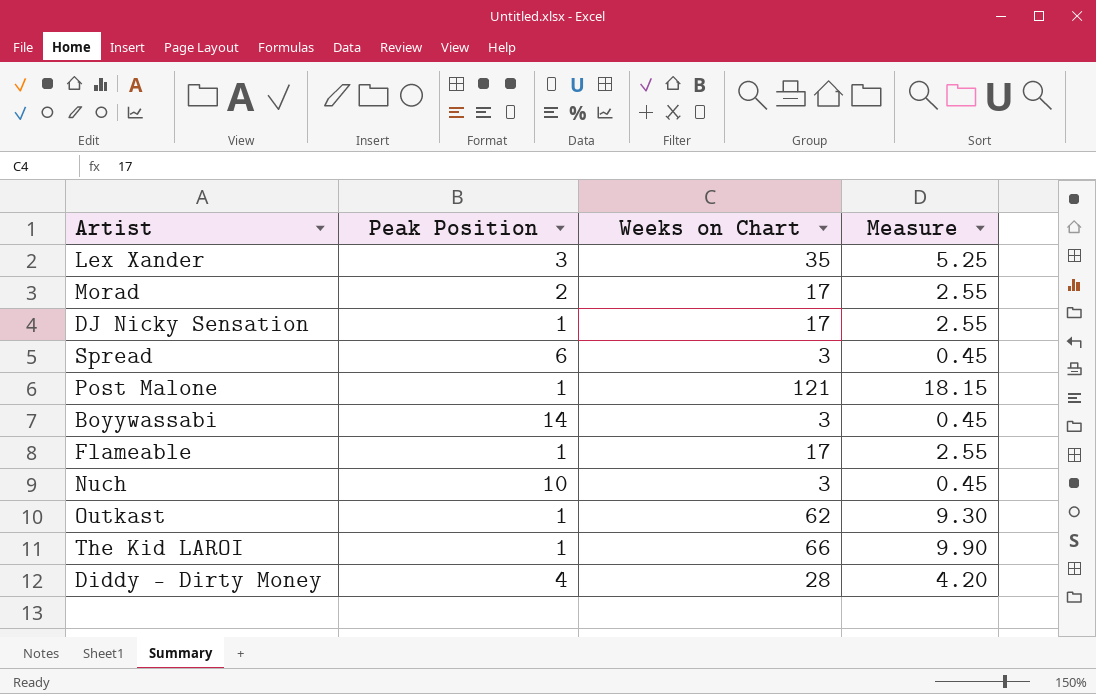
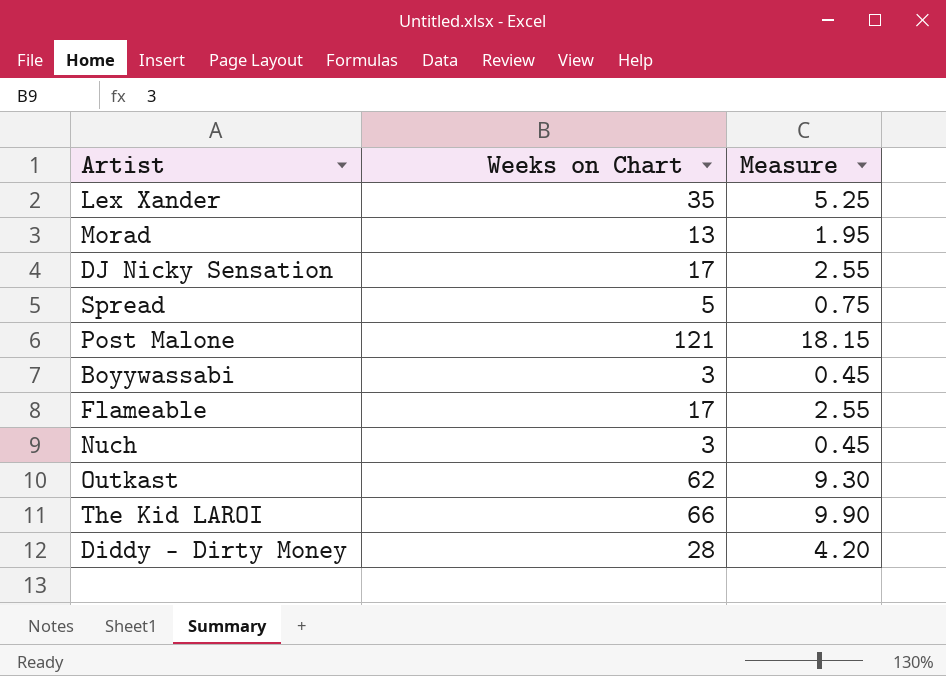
column Peak Position | position: 2 -> none
Morad | Weeks on Chart: 17 -> 13
Morad | Measure: 2.55 -> 1.95
Spread | Weeks on Chart: 3 -> 5
Spread | Measure: 0.45 -> 0.75

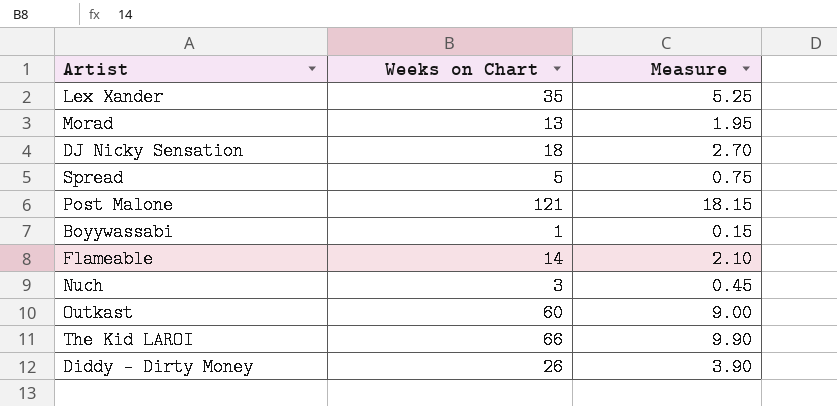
DJ Nicky Sensation | Weeks on Chart: 17 -> 18
DJ Nicky Sensation | Measure: 2.55 -> 2.70
Boyywassabi | Weeks on Chart: 3 -> 1
Boyywassabi | Measure: 0.45 -> 0.15
Flameable | Weeks on Chart: 17 -> 14
Flameable | Measure: 2.55 -> 2.10
Outkast | Weeks on Chart: 62 -> 60
Outkast | Measure: 9.30 -> 9.00
Diddy - Dirty Money | Weeks on Chart: 28 -> 26
Diddy - Dirty Money | Measure: 4.20 -> 3.90

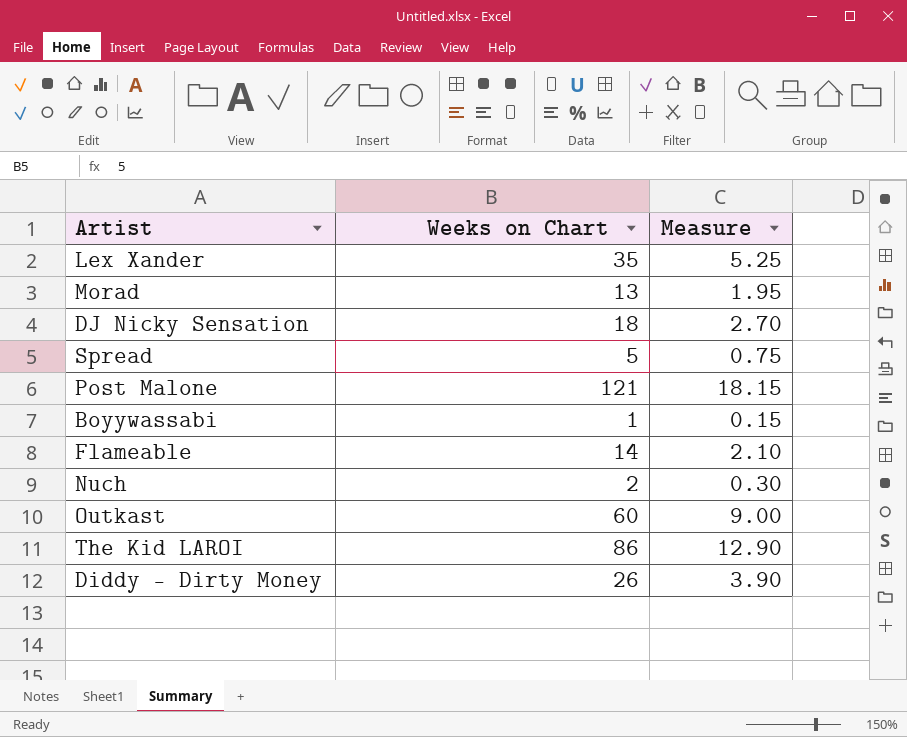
Nuch | Weeks on Chart: 3 -> 2
Nuch | Measure: 0.45 -> 0.30
The Kid LAROI | Weeks on Chart: 66 -> 86
The Kid LAROI | Measure: 9.90 -> 12.90

